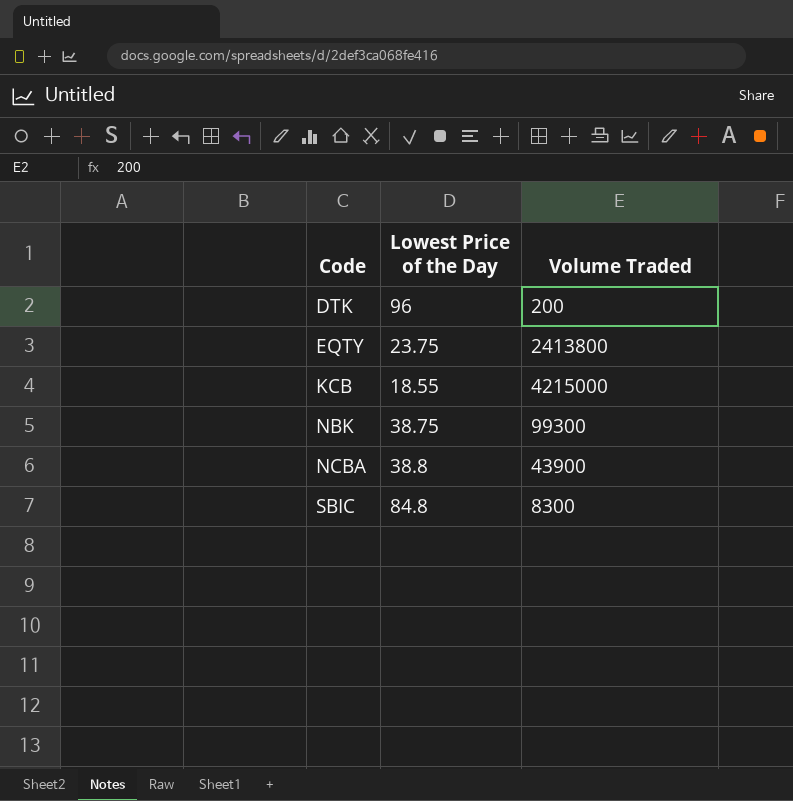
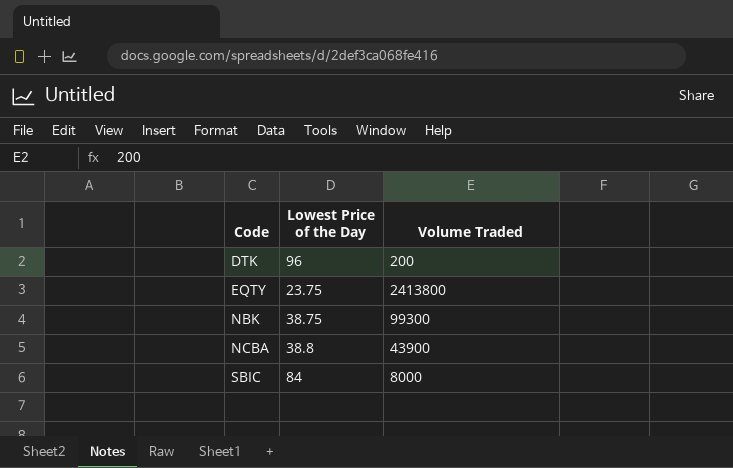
row KCB: 18.55 | 4215000 -> none
SBIC | Lowest Price of the Day: 84.8 -> 84
SBIC | Volume Traded: 8300 -> 8000

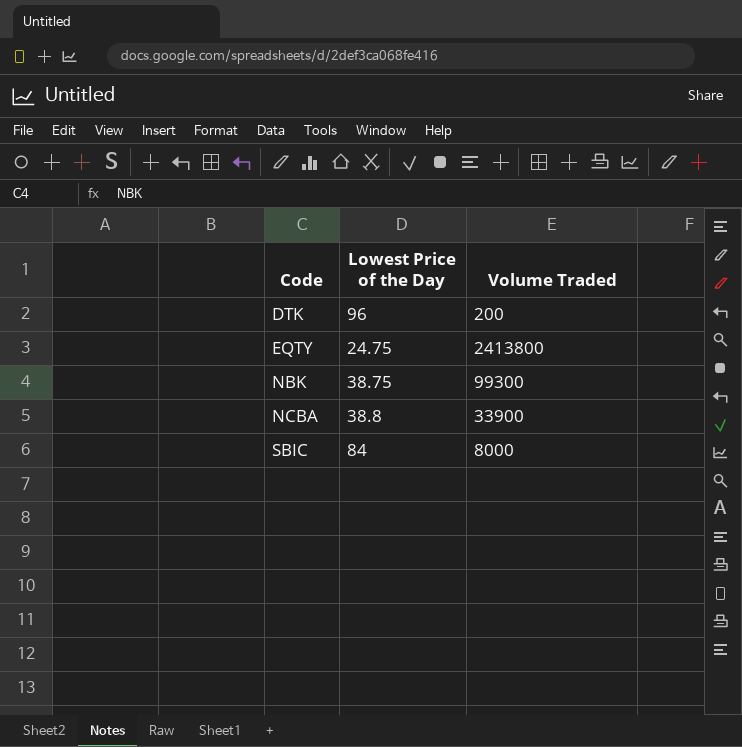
EQTY | Lowest Price of the Day: 23.75 -> 24.75
NCBA | Volume Traded: 43900 -> 33900

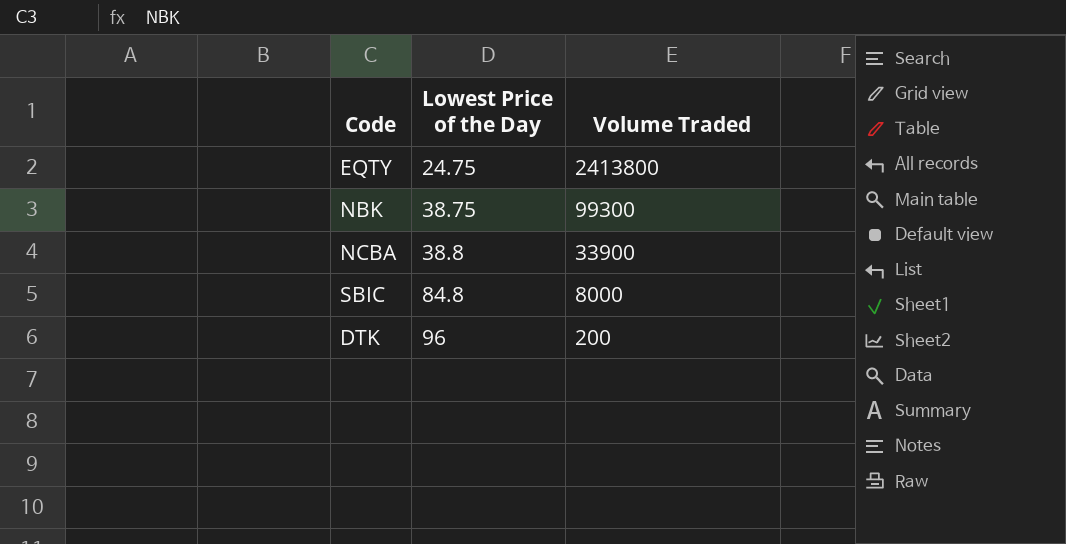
row order: Code ascending -> Lowest Price of the Day ascending
SBIC | Lowest Price of the Day: 84 -> 84.8

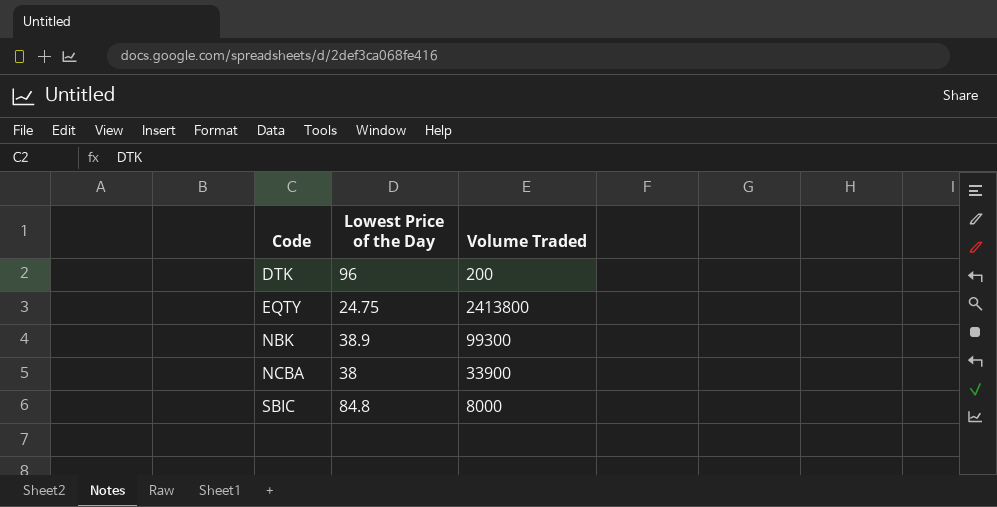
row order: Lowest Price of the Day ascending -> Code ascending
NBK | Lowest Price of the Day: 38.75 -> 38.9
NCBA | Lowest Price of the Day: 38.8 -> 38

